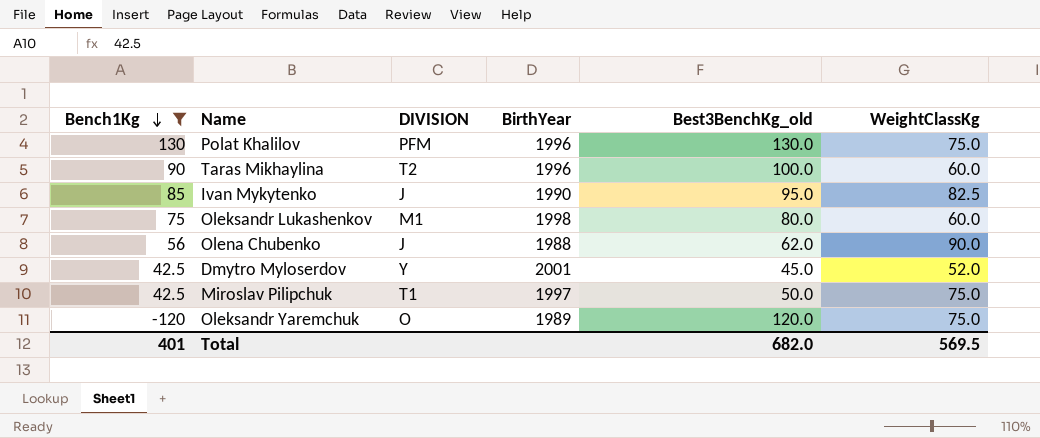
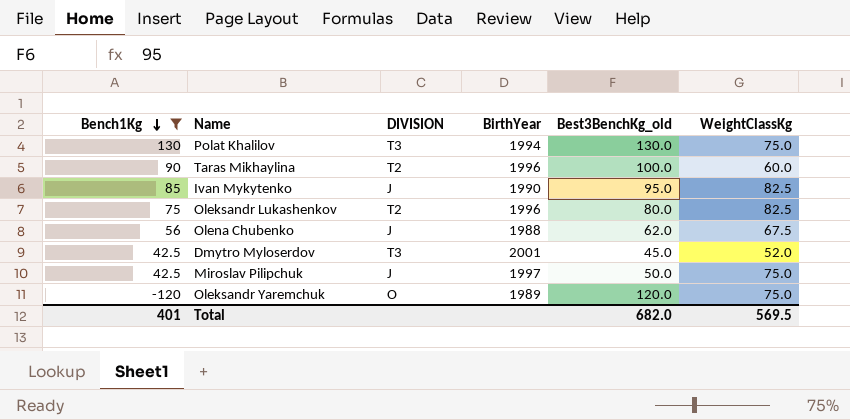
Polat Khalilov | DIVISION: PFM -> T3
Polat Khalilov | BirthYear: 1996 -> 1994
Oleksandr Lukashenkov | DIVISION: M1 -> T2
Oleksandr Lukashenkov | BirthYear: 1998 -> 1996
Oleksandr Lukashenkov | WeightClassKg: 60.0 -> 82.5
Olena Chubenko | WeightClassKg: 90.0 -> 67.5
Dmytro Myloserdov | DIVISION: Y -> T3
Miroslav Pilipchuk | DIVISION: T1 -> J

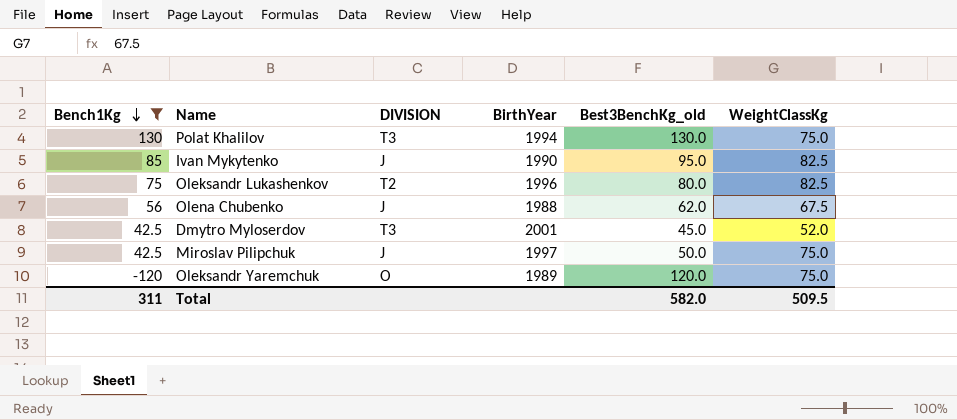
row Taras Mikhaylina: 90 | T2 | 1996 | 100.0 | 60.0 -> none
Total | Bench1Kg: 401 -> 311
Total | Best3BenchKg_old: 682.0 -> 582.0
Total | WeightClassKg: 569.5 -> 509.5

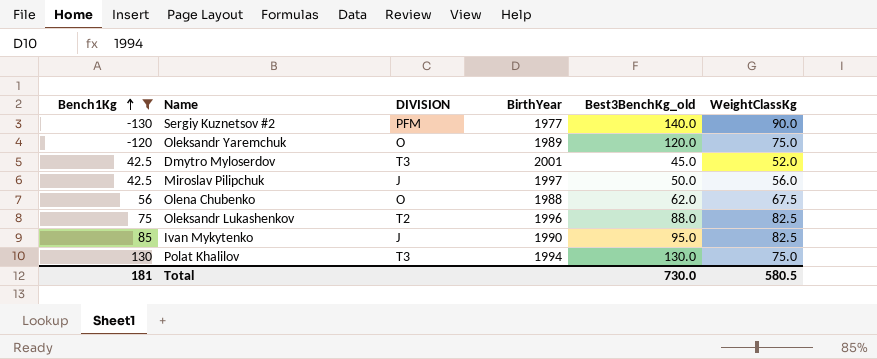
row order: Bench1Kg descending -> Bench1Kg ascending
row Sergiy Kuznetsov #2: none -> -130 | PFM | 1977 | 140.0 | 90.0
Miroslav Pilipchuk | WeightClassKg: 75.0 -> 56.0
Olena Chubenko | DIVISION: J -> O
Oleksandr Lukashenkov | Best3BenchKg_old: 80.0 -> 88.0
Total | Bench1Kg: 311 -> 181
Total | Best3BenchKg_old: 582.0 -> 730.0
Total | WeightClassKg: 509.5 -> 580.5

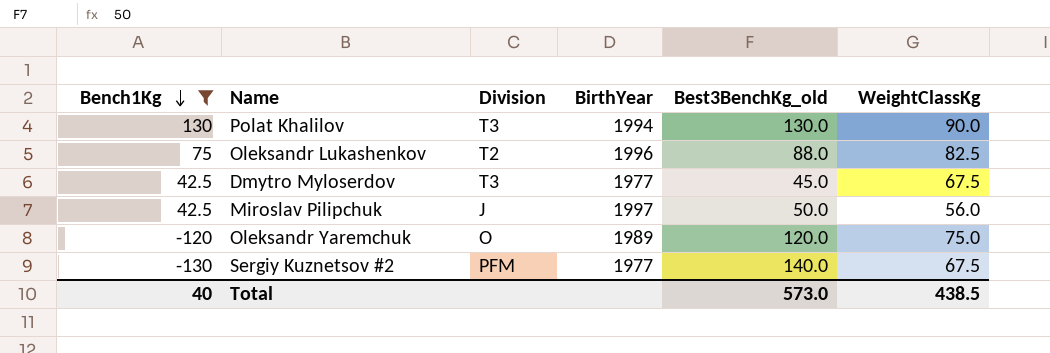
row order: Bench1Kg ascending -> Bench1Kg descending
column name: DIVISION -> Division
row Olena Chubenko: 56 | O | 1988 | 62.0 | 67.5 -> none
row Ivan Mykytenko: 85 | J | 1990 | 95.0 | 82.5 -> none
Polat Khalilov | WeightClassKg: 75.0 -> 90.0
Dmytro Myloserdov | BirthYear: 2001 -> 1977
Dmytro Myloserdov | WeightClassKg: 52.0 -> 67.5
Sergiy Kuznetsov #2 | WeightClassKg: 90.0 -> 67.5
Total | Bench1Kg: 181 -> 40
Total | Best3BenchKg_old: 730.0 -> 573.0
Total | WeightClassKg: 580.5 -> 438.5

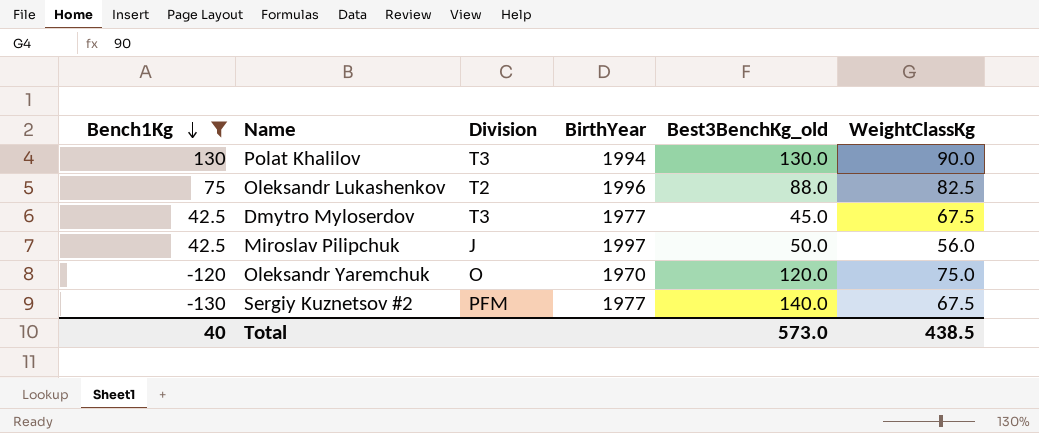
Oleksandr Yaremchuk | BirthYear: 1989 -> 1970

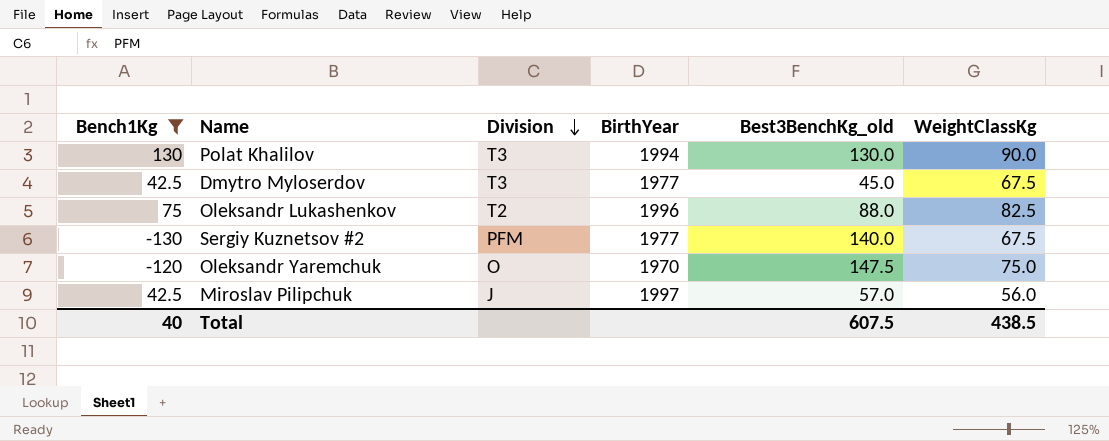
row order: Bench1Kg descending -> Division descending
Oleksandr Yaremchuk | Best3BenchKg_old: 120.0 -> 147.5
Miroslav Pilipchuk | Best3BenchKg_old: 50.0 -> 57.0
Total | Best3BenchKg_old: 573.0 -> 607.5

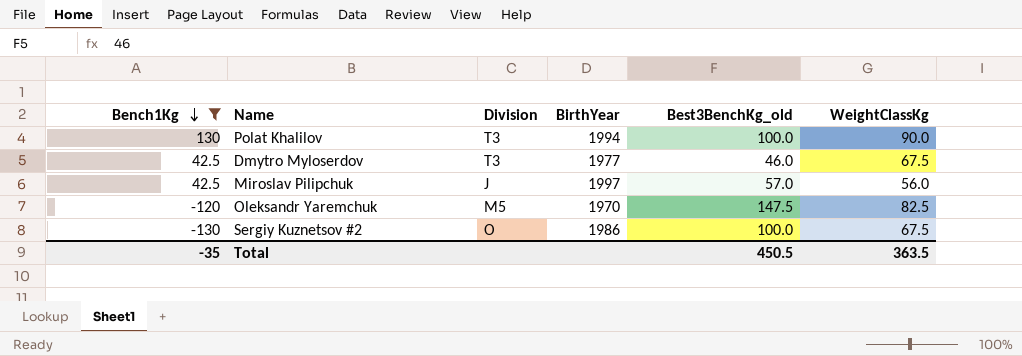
row order: Division descending -> Bench1Kg descending
row Oleksandr Lukashenkov: 75 | T2 | 1996 | 88.0 | 82.5 -> none
Polat Khalilov | Best3BenchKg_old: 130.0 -> 100.0
Dmytro Myloserdov | Best3BenchKg_old: 45.0 -> 46.0
Oleksandr Yaremchuk | Division: O -> M5
Oleksandr Yaremchuk | WeightClassKg: 75.0 -> 82.5
Sergiy Kuznetsov #2 | Division: PFM -> O
Sergiy Kuznetsov #2 | BirthYear: 1977 -> 1986
Sergiy Kuznetsov #2 | Best3BenchKg_old: 140.0 -> 100.0
Total | Bench1Kg: 40 -> -35
Total | Best3BenchKg_old: 607.5 -> 450.5
Total | WeightClassKg: 438.5 -> 363.5

